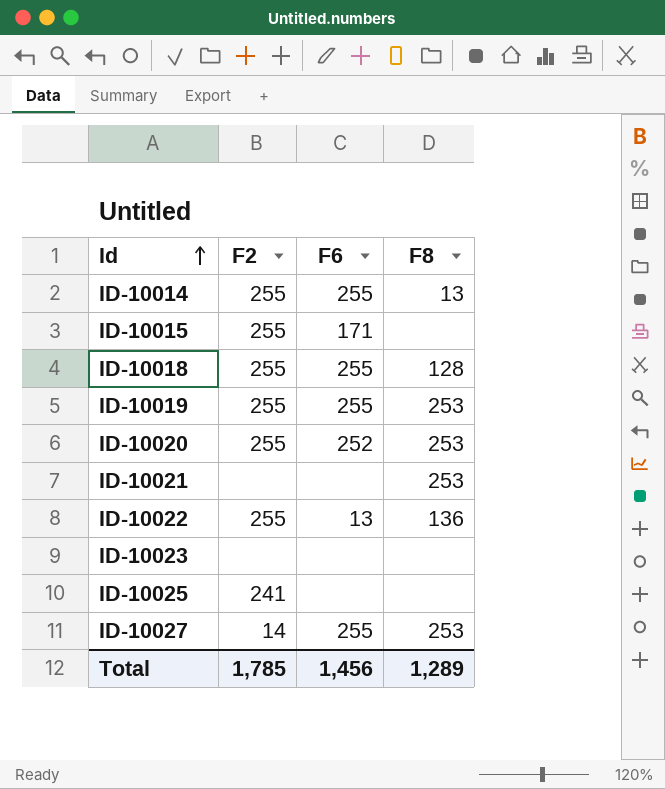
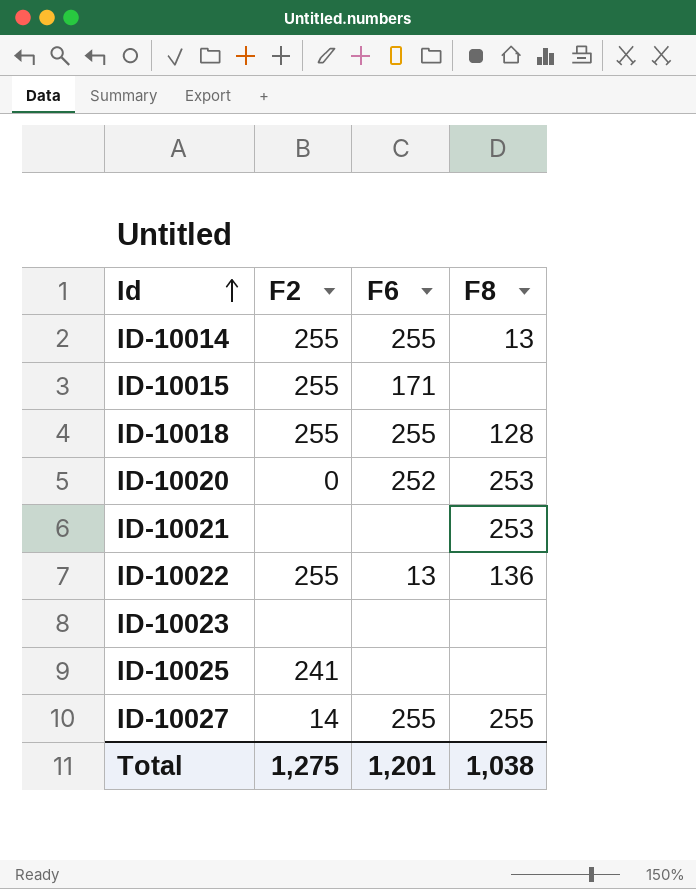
row ID-10019: 255 | 255 | 253 -> none
ID-10020 | F2: 255 -> 0
ID-10027 | F8: 253 -> 255
Total | F2: 1,785 -> 1,275
Total | F6: 1,456 -> 1,201
Total | F8: 1,289 -> 1,038

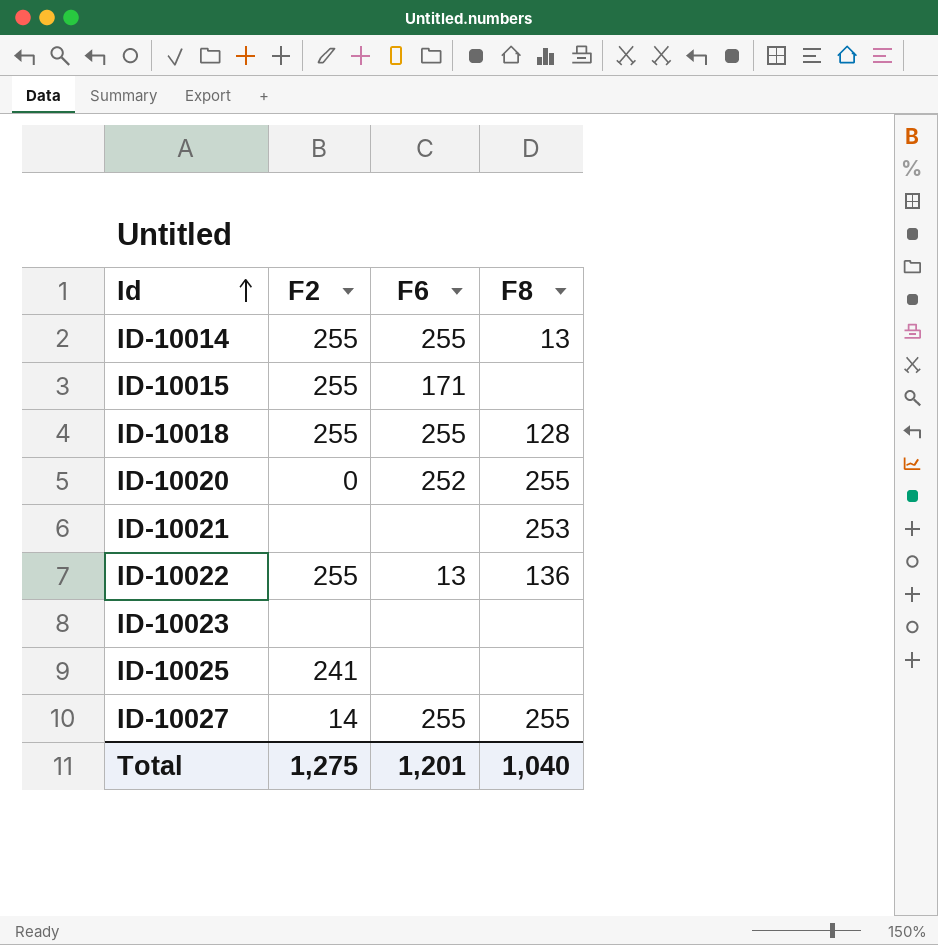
ID-10020 | F8: 253 -> 255
Total | F8: 1,038 -> 1,040

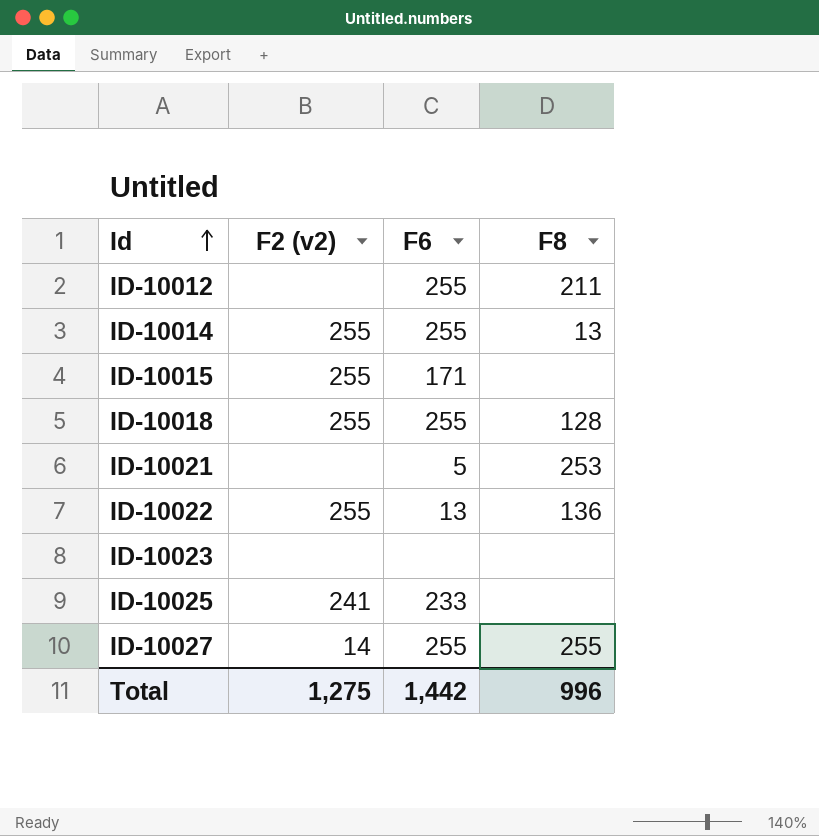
column name: F2 -> F2 (v2)
row ID-10020: 0 | 252 | 255 -> none
row ID-10012: none -> none | 255 | 211
ID-10021 | F6: none -> 5
ID-10025 | F6: none -> 233
Total | F6: 1,201 -> 1,442
Total | F8: 1,040 -> 996

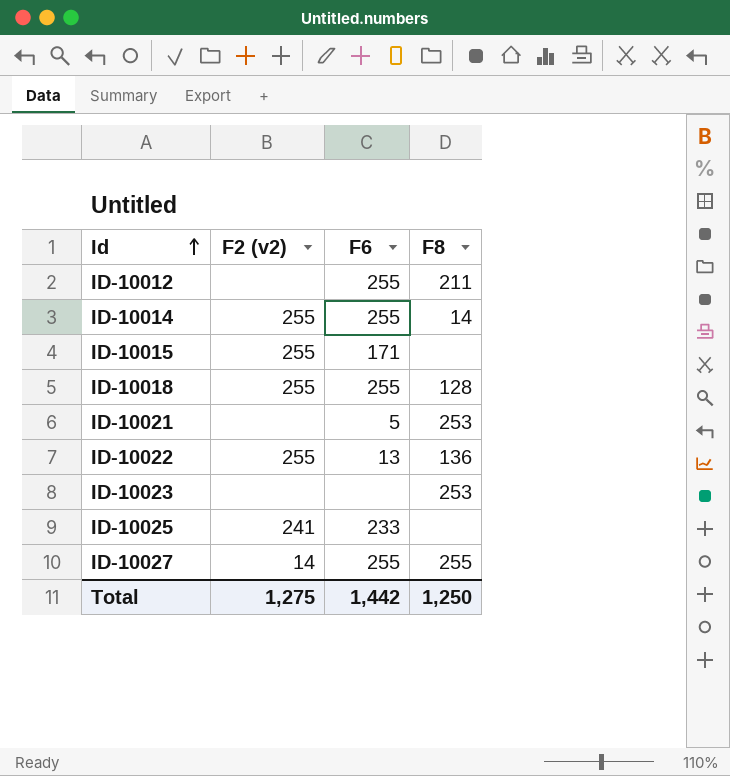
ID-10014 | F8: 13 -> 14
ID-10023 | F8: none -> 253
Total | F8: 996 -> 1,250

